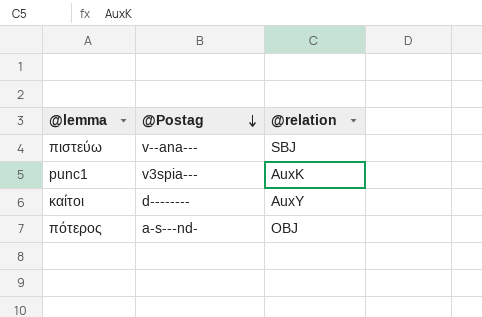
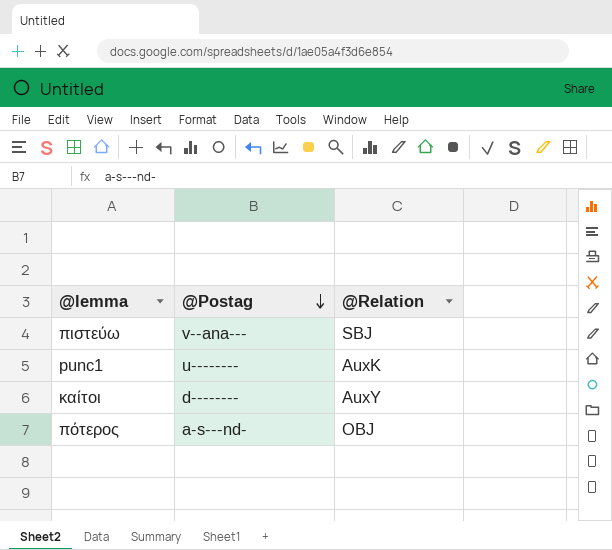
column name: @relation -> @Relation
punc1 | @Postag: v3spia--- -> u--------

